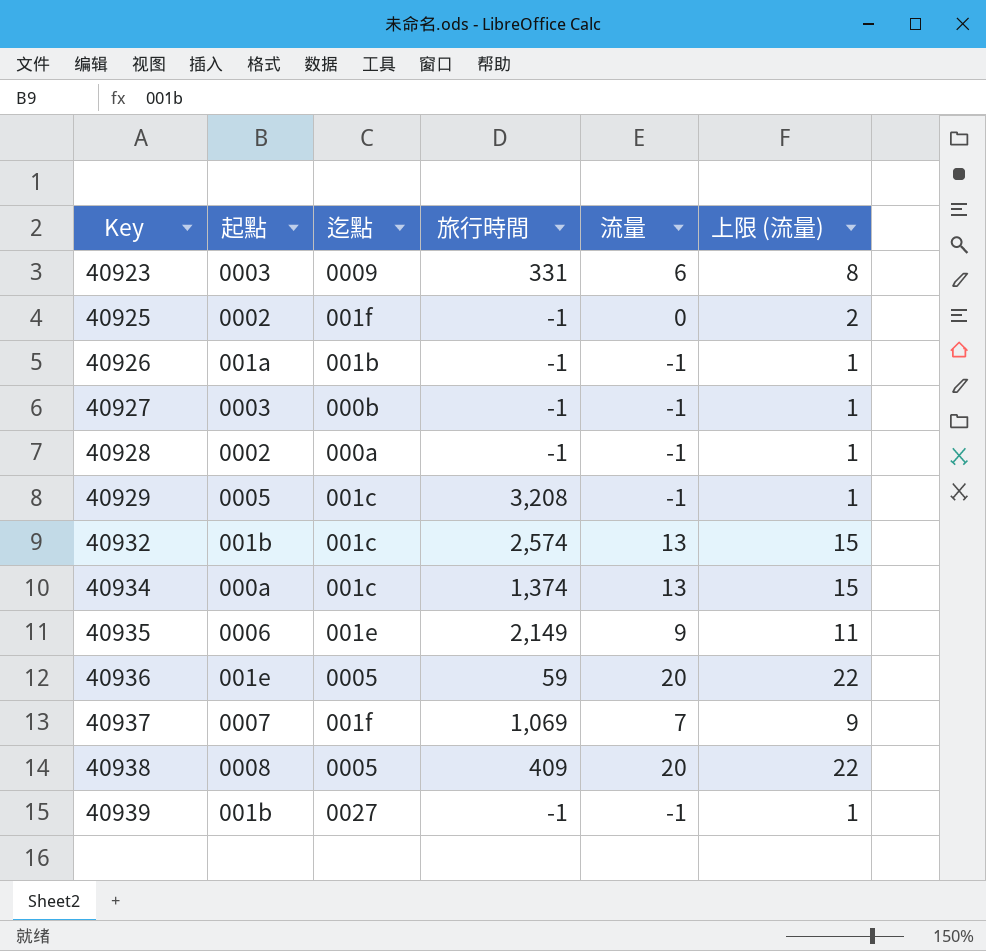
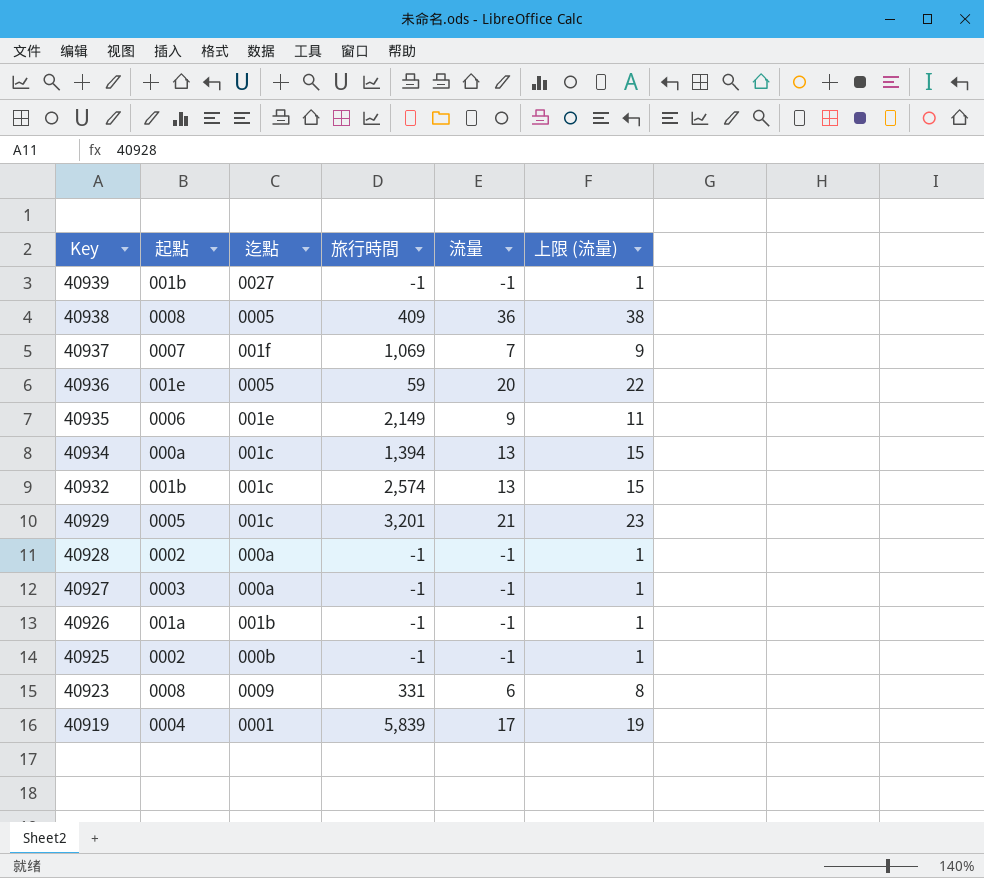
row order: Key ascending -> Key descending
40938 | 流量: 20 -> 36
40938 | 上限 (流量): 22 -> 38
40934 | 旅行時間: 1,374 -> 1,394
40929 | 旅行時間: 3,208 -> 3,201
40929 | 流量: -1 -> 21
40929 | 上限 (流量): 1 -> 23
40927 | 迄點: 000b -> 000a
40925 | 迄點: 001f -> 000b
40925 | 流量: 0 -> -1
40925 | 上限 (流量): 2 -> 1
40923 | 起點: 0003 -> 0008
row 40919: none -> 0004 | 0001 | 5,839 | 17 | 19

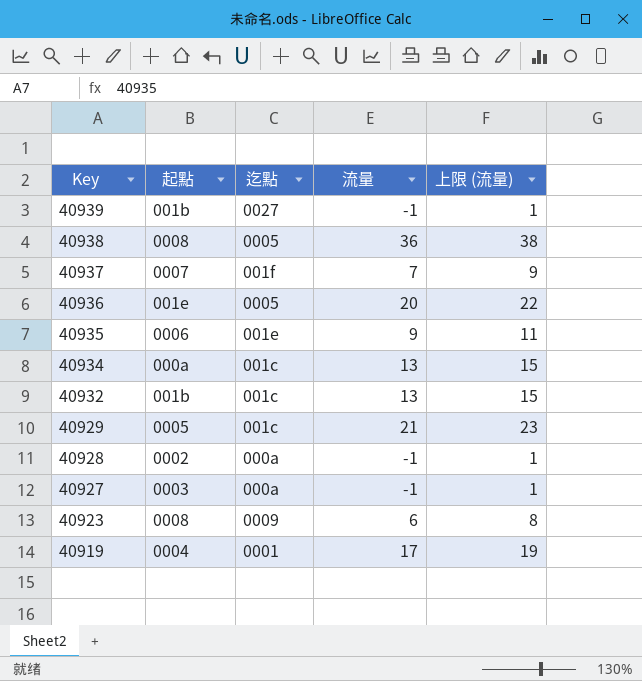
column 旅行時間 | position: 4 -> none
row 40926: 001a | 001b | -1 | -1 | 1 -> none
row 40925: 0002 | 000b | -1 | -1 | 1 -> none

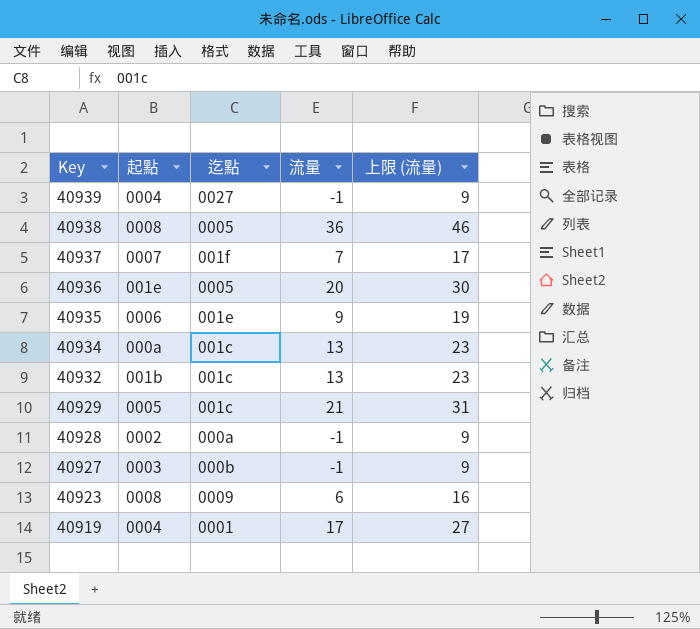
column 上限 (流量) | formula: [流量] + 2 -> [流量] + 10
40939 | 起點: 001b -> 0004
40927 | 迄點: 000a -> 000b

